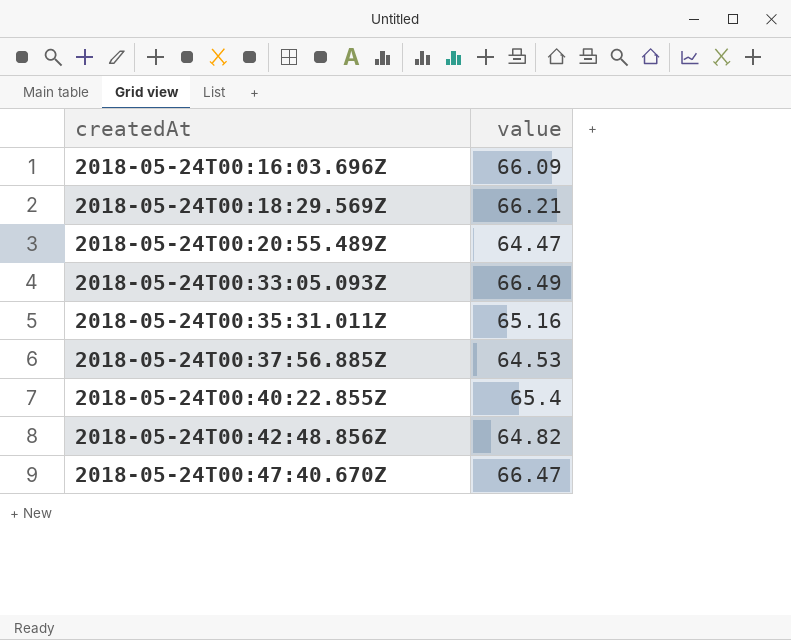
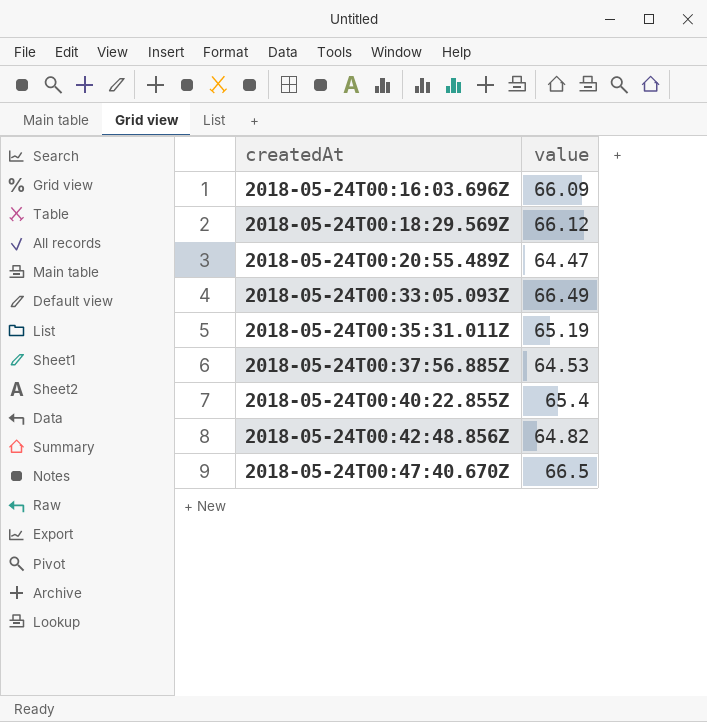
2018-05-24T00:18:29.569Z | value: 66.21 -> 66.12
2018-05-24T00:35:31.011Z | value: 65.16 -> 65.19
2018-05-24T00:47:40.670Z | value: 66.47 -> 66.5

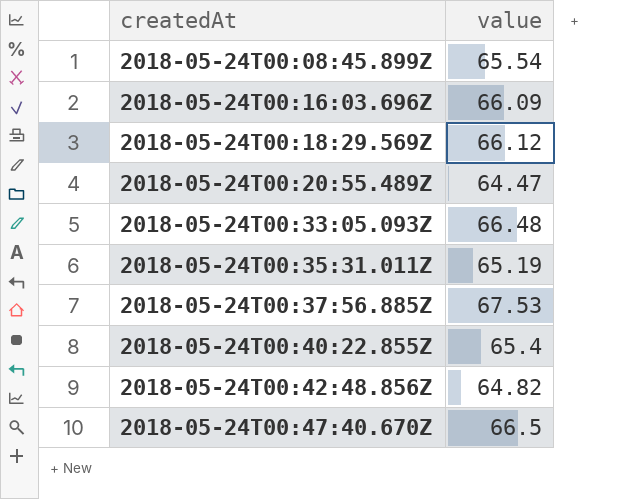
row 2018-05-24T00:08:45.899Z: none -> 65.54
2018-05-24T00:33:05.093Z | value: 66.49 -> 66.48
2018-05-24T00:37:56.885Z | value: 64.53 -> 67.53

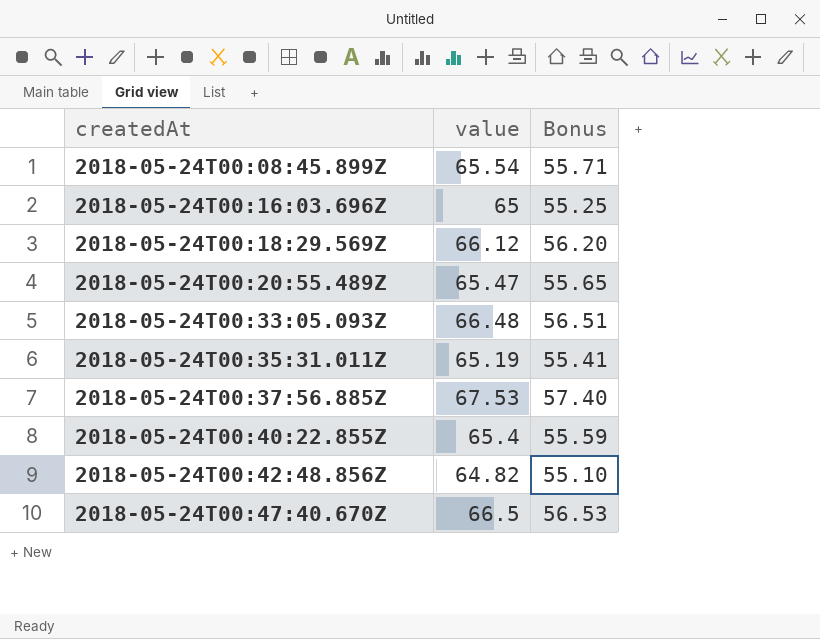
column Bonus | formula: none -> [value] * 0.85
2018-05-24T00:16:03.696Z | value: 66.09 -> 65
2018-05-24T00:20:55.489Z | value: 64.47 -> 65.47

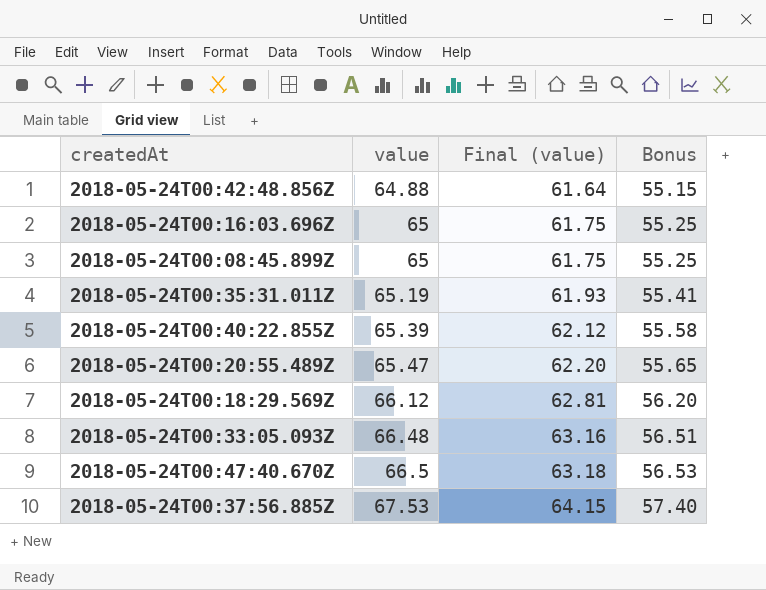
row order: createdAt ascending -> value ascending
column Final (value) | formula: none -> [value] * 0.95
2018-05-24T00:42:48.856Z | value: 64.82 -> 64.88
2018-05-24T00:42:48.856Z | Bonus: 55.10 -> 55.15
2018-05-24T00:08:45.899Z | value: 65.54 -> 65
2018-05-24T00:08:45.899Z | Bonus: 55.71 -> 55.25
2018-05-24T00:40:22.855Z | value: 65.4 -> 65.39
2018-05-24T00:40:22.855Z | Bonus: 55.59 -> 55.58

